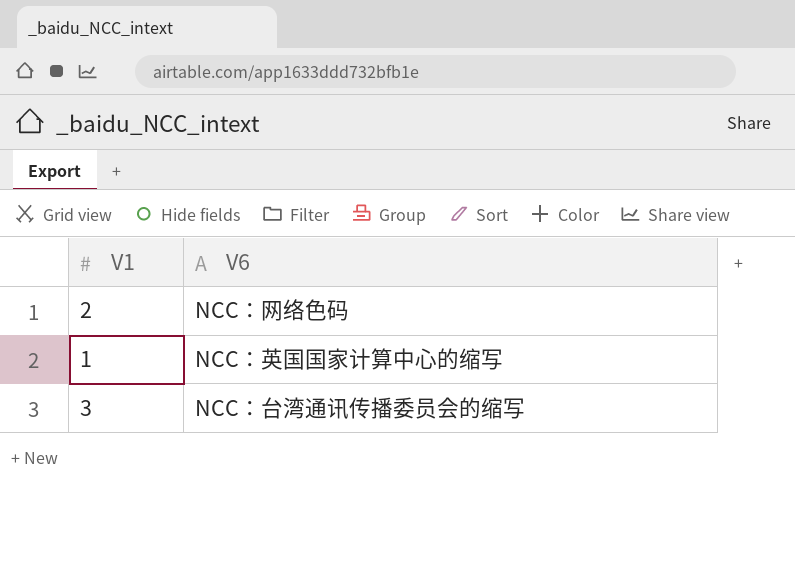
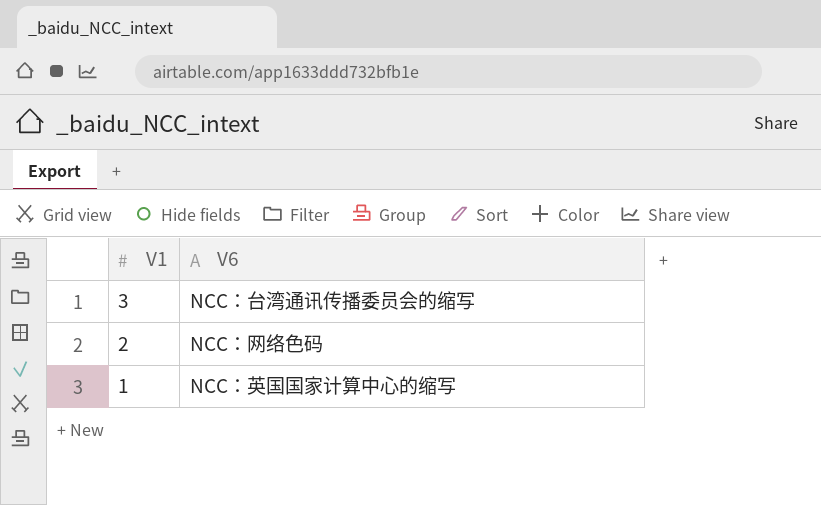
row order: none -> V1 descending

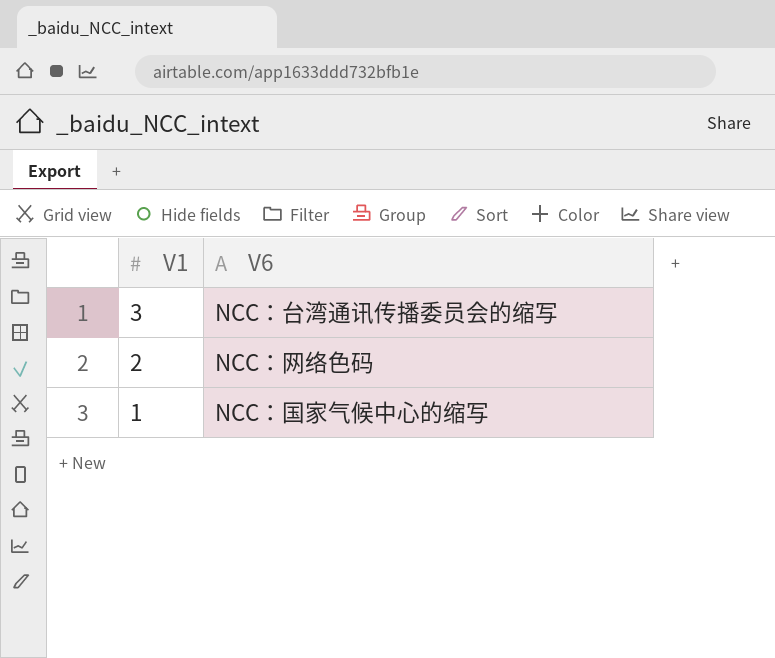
1 | V6: NCC：英国国家计算中心的缩写 -> NCC：国家气候中心的缩写

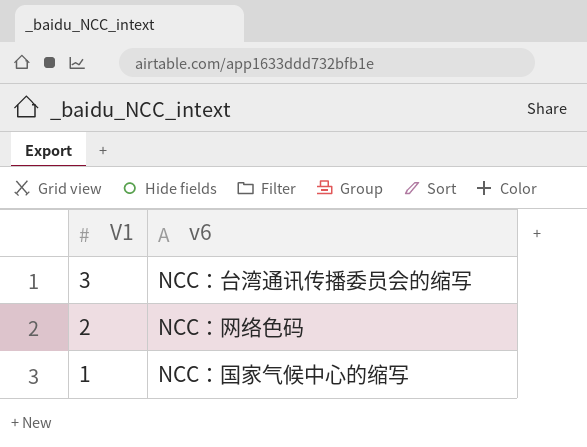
column name: V6 -> v6

